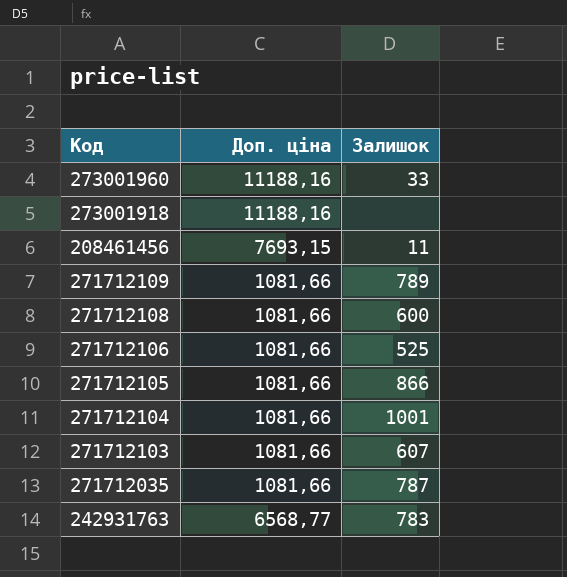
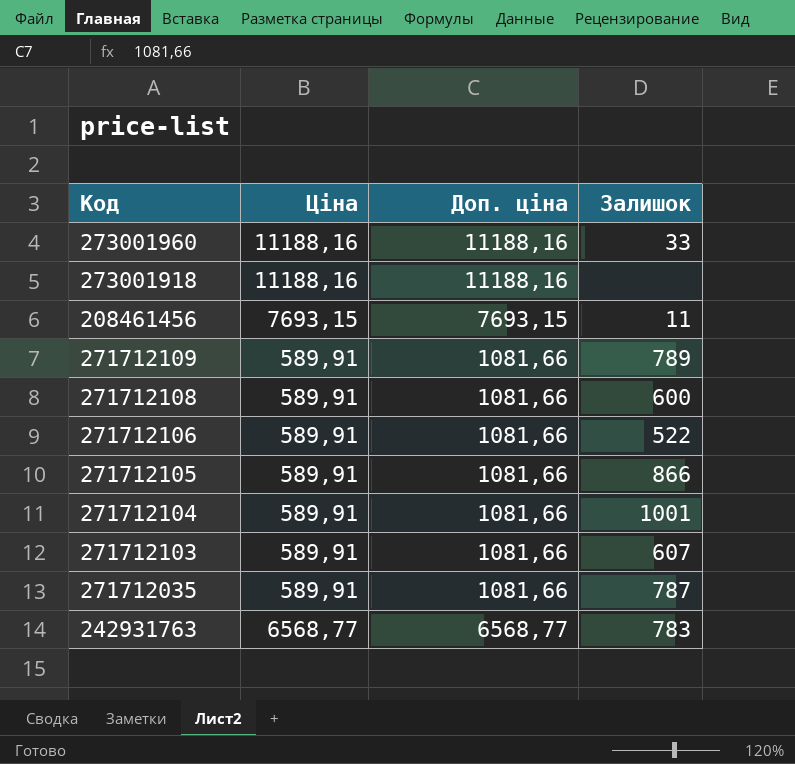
column Ціна | position: none -> 2
271712106 | Залишок: 525 -> 522

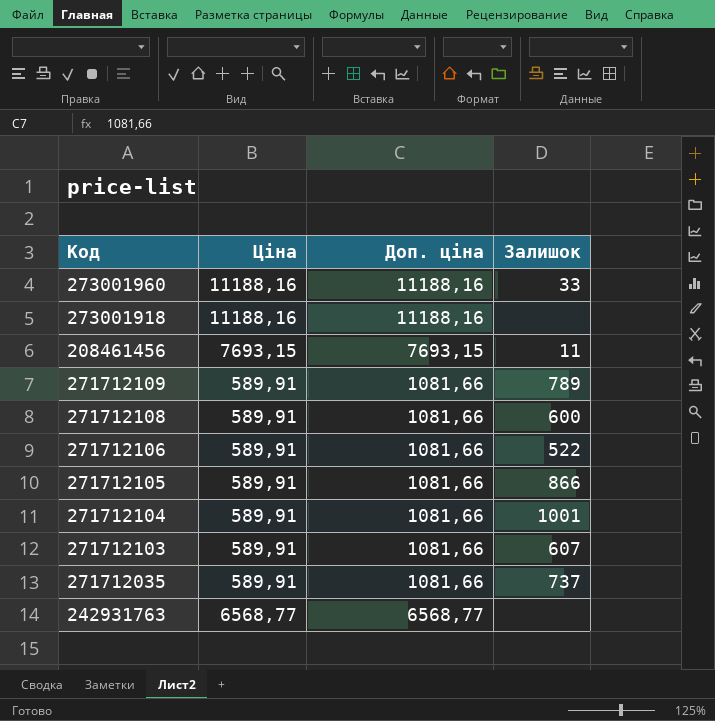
271712035 | Залишок: 787 -> 737
242931763 | Залишок: 783 -> none

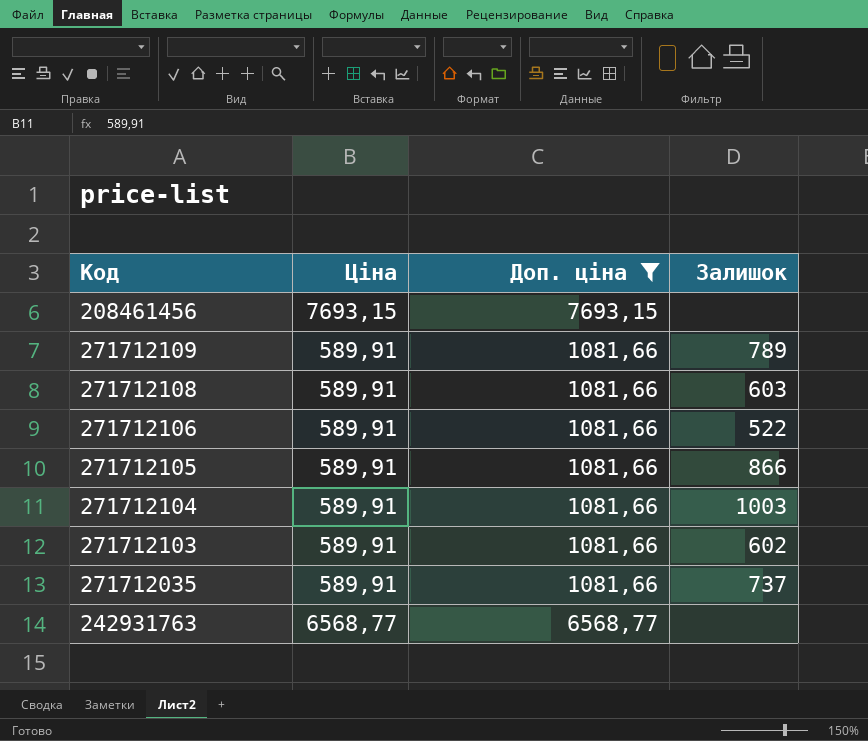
filter: none -> Доп. ціна != 11188,16
208461456 | Залишок: 11 -> none
271712108 | Залишок: 600 -> 603
271712104 | Залишок: 1001 -> 1003
271712103 | Залишок: 607 -> 602

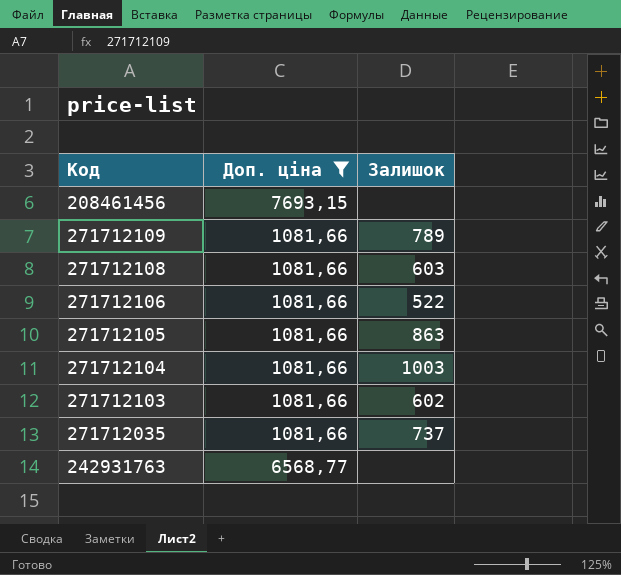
column Ціна | position: 2 -> none
271712105 | Залишок: 866 -> 863

